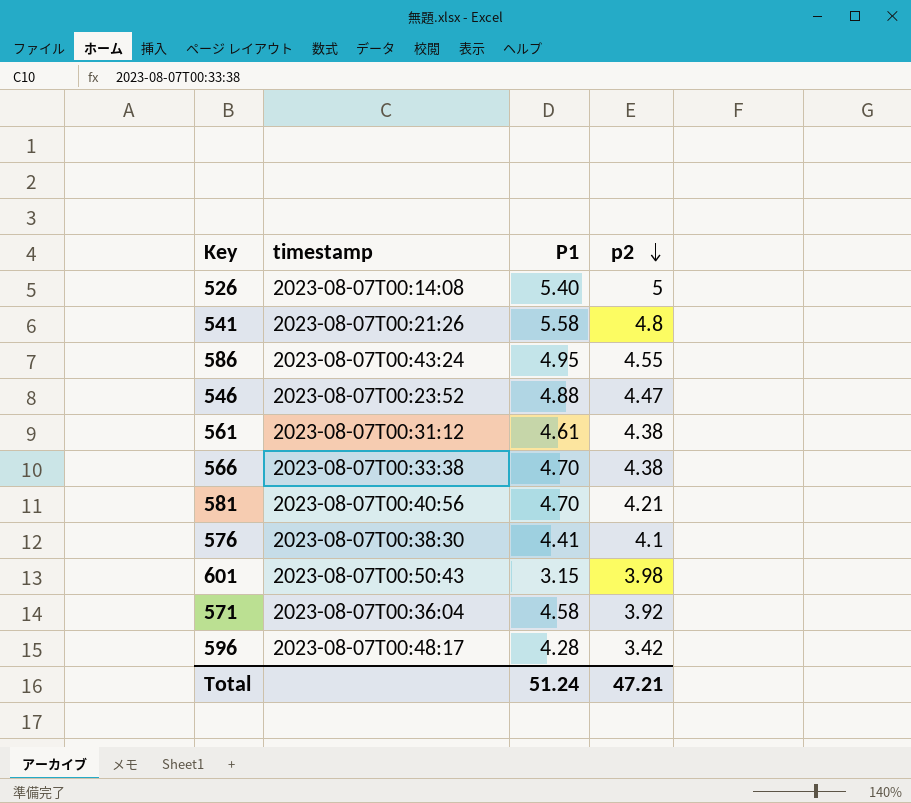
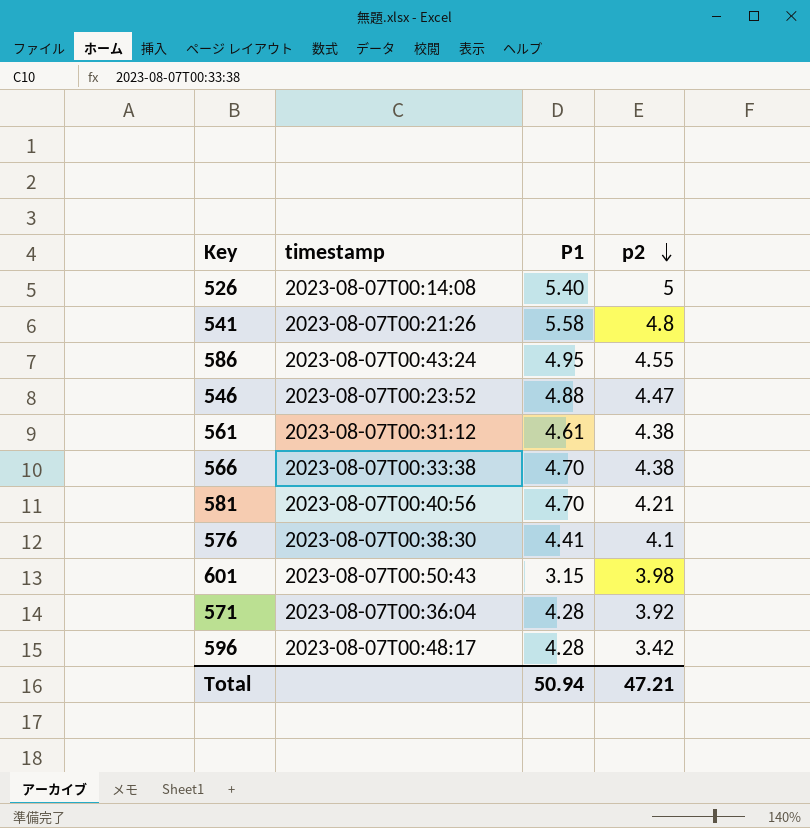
571 | P1: 4.58 -> 4.28
Total | P1: 51.24 -> 50.94

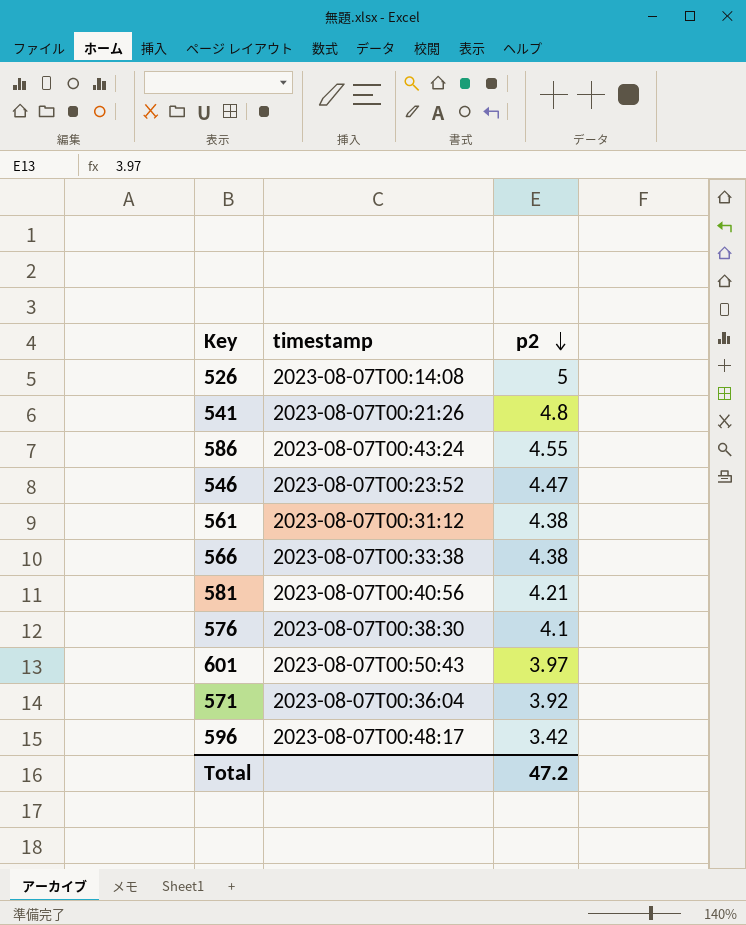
column P1 | position: 3 -> none
601 | p2: 3.98 -> 3.97
Total | p2: 47.21 -> 47.2

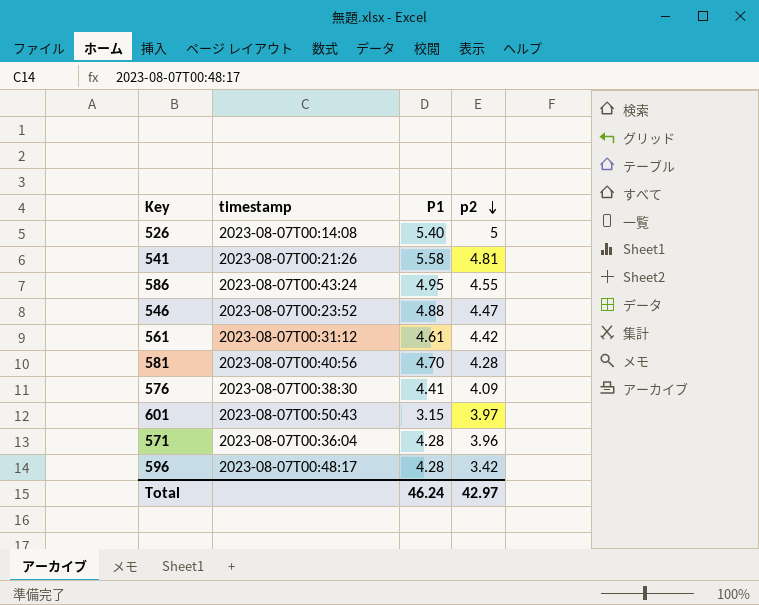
column P1 | position: none -> 3
row 566: 2023-08-07T00:33:38 | 4.38 -> none
541 | p2: 4.8 -> 4.81
561 | p2: 4.38 -> 4.42
581 | p2: 4.21 -> 4.28
576 | p2: 4.1 -> 4.09
571 | p2: 3.92 -> 3.96
Total | p2: 47.2 -> 42.97

